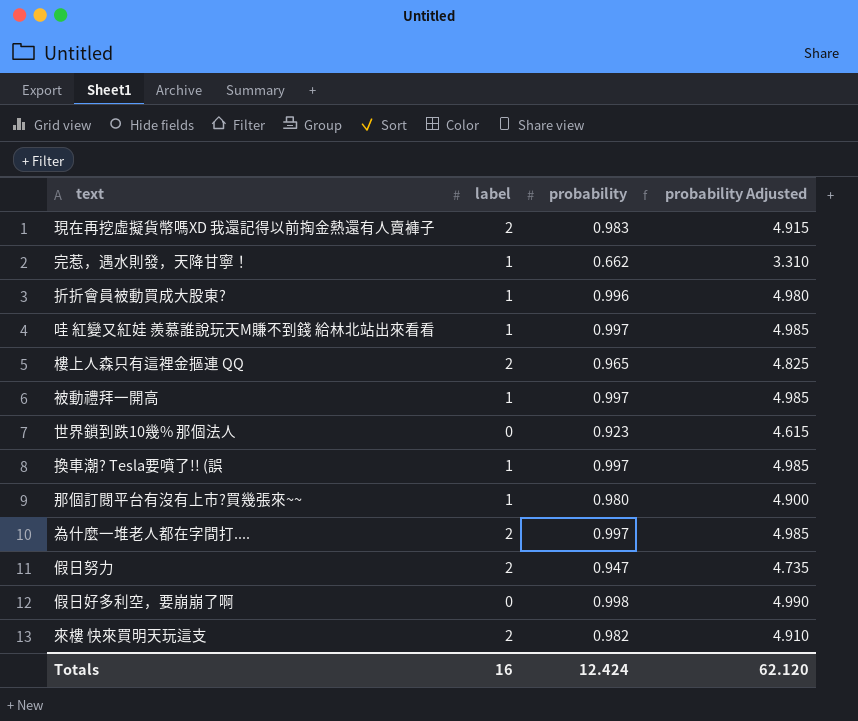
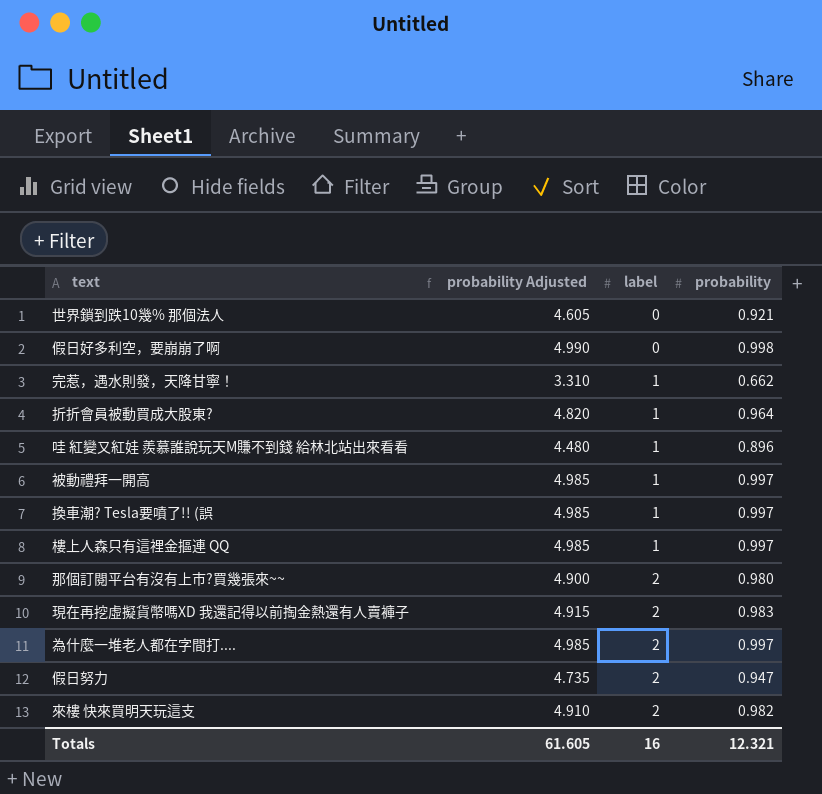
row order: none -> label ascending
column probability Adjusted | position: 4 -> 2
世界鎖到跌10幾% 那個法人 | probability Adjusted: 4.615 -> 4.605
世界鎖到跌10幾% 那個法人 | probability: 0.923 -> 0.921
折折會員被動買成大股東? | probability Adjusted: 4.980 -> 4.820
折折會員被動買成大股東? | probability: 0.996 -> 0.964
哇 紅變又紅娃 羨慕誰說玩天M賺不到錢 給林北站出來看看 | probability Adjusted: 4.985 -> 4.480
哇 紅變又紅娃 羨慕誰說玩天M賺不到錢 給林北站出來看看 | probability: 0.997 -> 0.896
樓上人森只有這裡金摳連 QQ | probability Adjusted: 4.825 -> 4.985
樓上人森只有這裡金摳連 QQ | label: 2 -> 1
樓上人森只有這裡金摳連 QQ | probability: 0.965 -> 0.997
那個訂閱平台有沒有上市?買幾張來~~ | label: 1 -> 2
Totals | probability Adjusted: 62.120 -> 61.605
Totals | probability: 12.424 -> 12.321

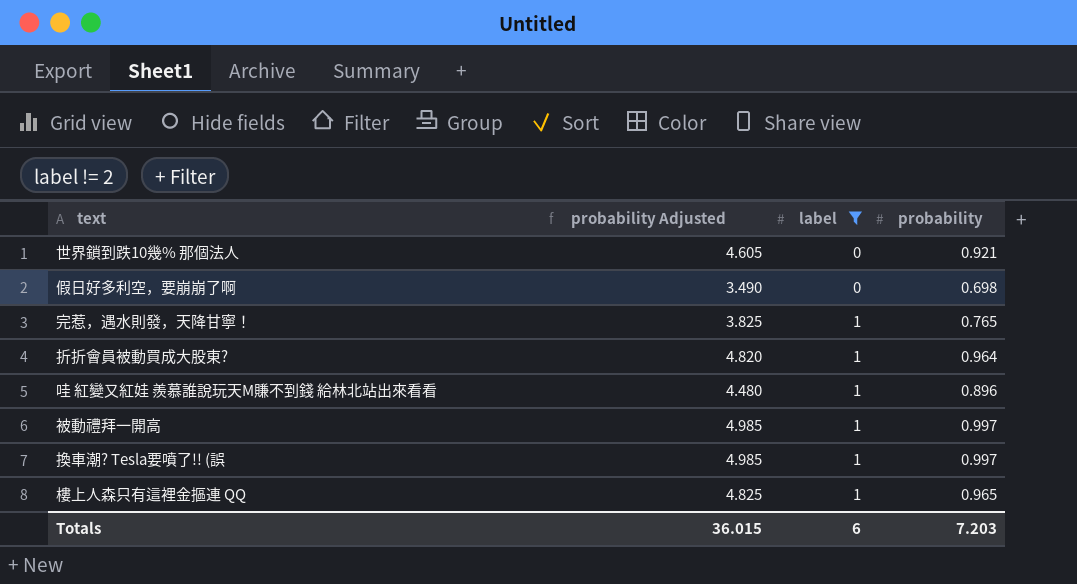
filter: none -> label != 2
假日好多利空，要崩崩了啊 | probability Adjusted: 4.990 -> 3.490
假日好多利空，要崩崩了啊 | probability: 0.998 -> 0.698
完惹，遇水則發，天降甘寧！ | probability Adjusted: 3.310 -> 3.825
完惹，遇水則發，天降甘寧！ | probability: 0.662 -> 0.765
樓上人森只有這裡金摳連 QQ | probability Adjusted: 4.985 -> 4.825
樓上人森只有這裡金摳連 QQ | probability: 0.997 -> 0.965
Totals | probability Adjusted: 61.605 -> 36.015
Totals | label: 16 -> 6
Totals | probability: 12.321 -> 7.203

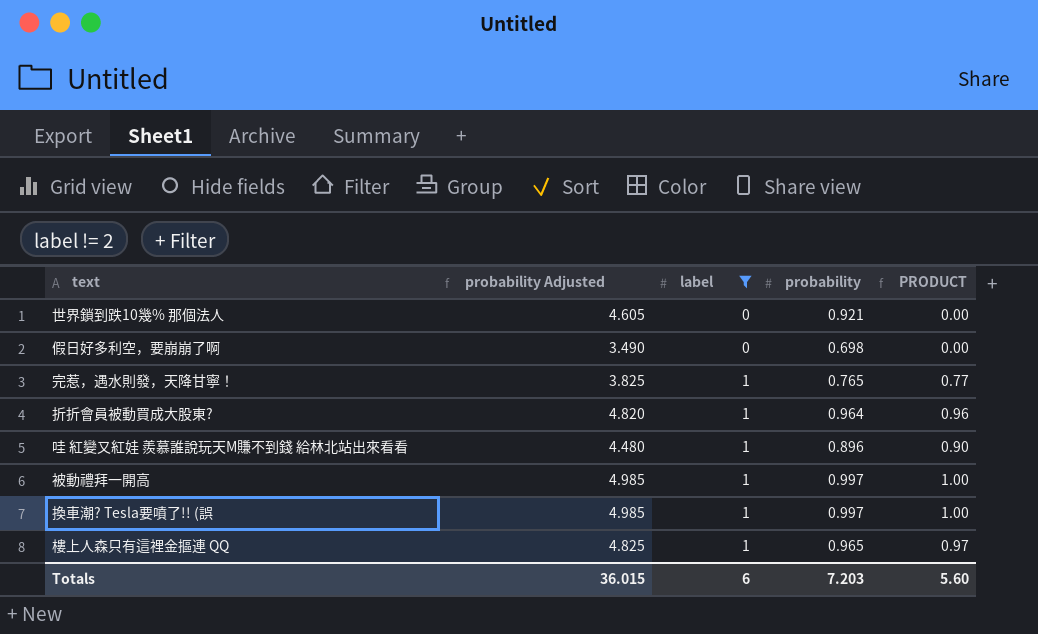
column PRODUCT | formula: none -> [label] * [probability]

